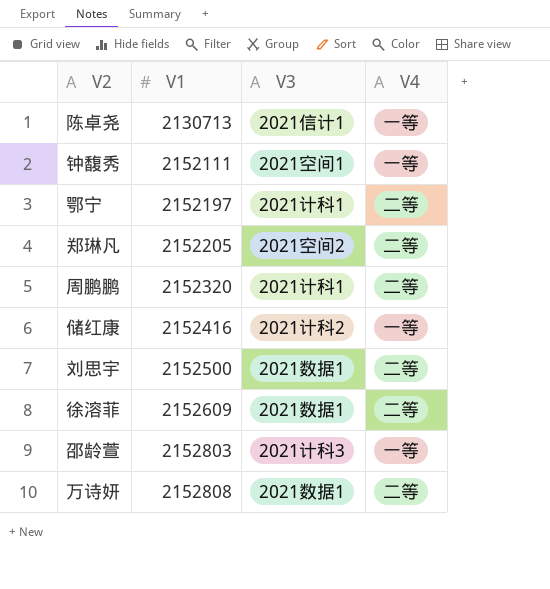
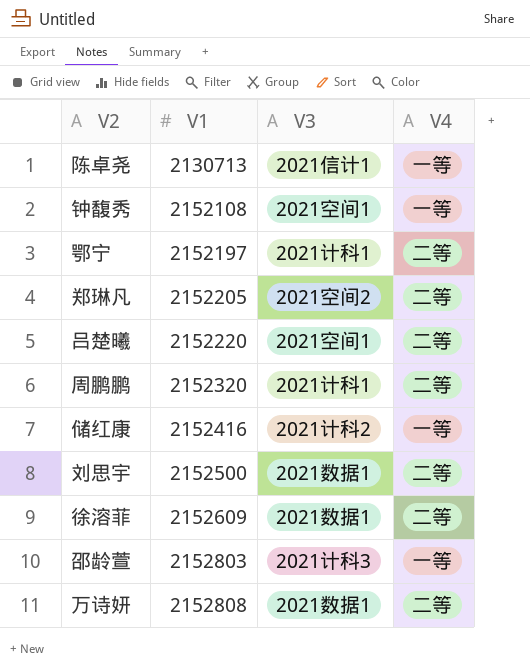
钟馥秀 | V1: 2152111 -> 2152108
row 吕楚曦: none -> 2152220 | 2021空间1 | 二等

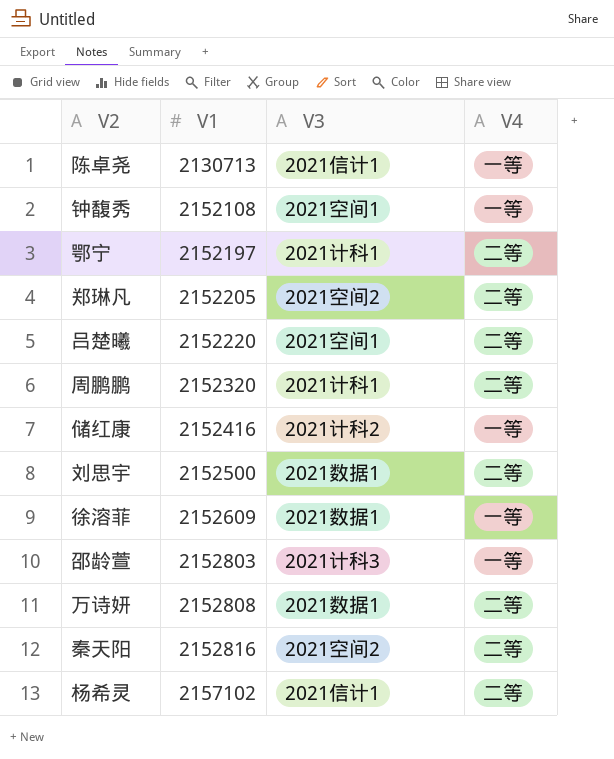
徐溶菲 | V4: 二等 -> 一等
row 秦天阳: none -> 2152816 | 2021空间2 | 二等
row 杨希灵: none -> 2157102 | 2021信计1 | 二等

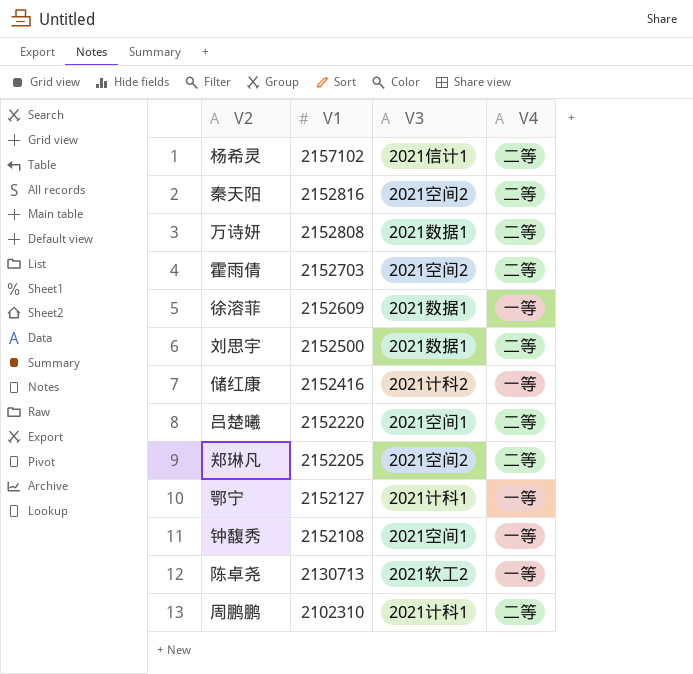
row order: V1 ascending -> V1 descending
row 邵龄萱: 2152803 | 2021计科3 | 一等 -> none
row 霍雨倩: none -> 2152703 | 2021空间2 | 二等
鄂宁 | V1: 2152197 -> 2152127
鄂宁 | V4: 二等 -> 一等
陈卓尧 | V3: 2021信计1 -> 2021软工2
周鹏鹏 | V1: 2152320 -> 2102310

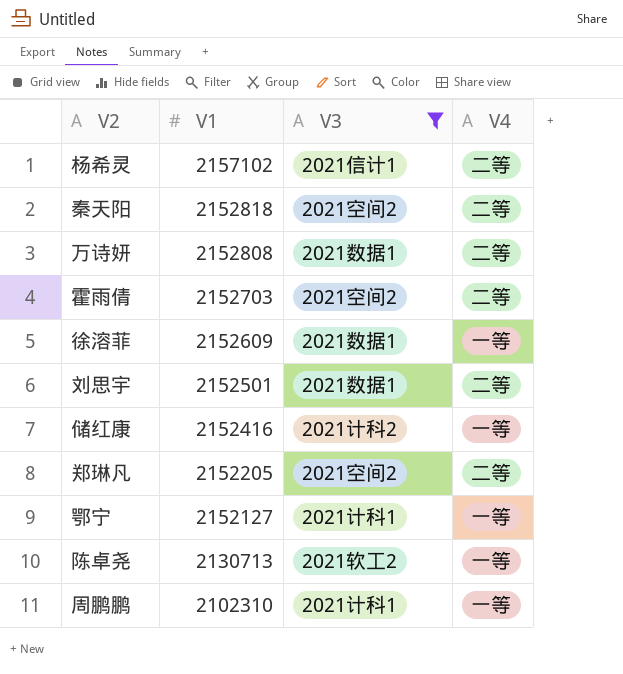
filter: none -> V3 != 2021空间1
秦天阳 | V1: 2152816 -> 2152818
刘思宇 | V1: 2152500 -> 2152501
周鹏鹏 | V4: 二等 -> 一等

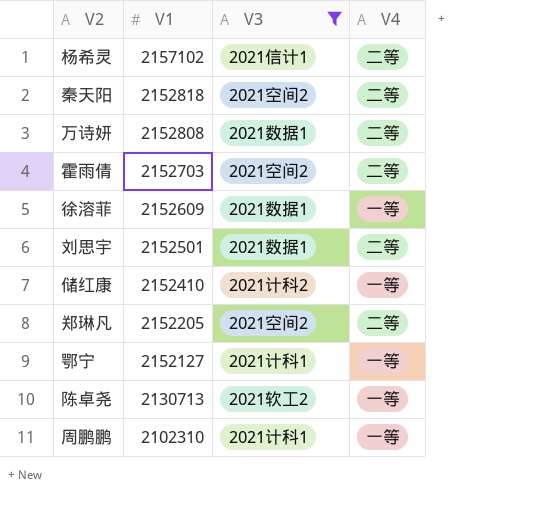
储红康 | V1: 2152416 -> 2152410

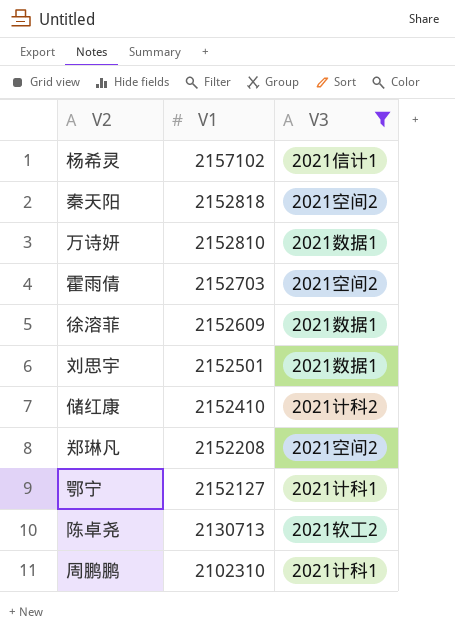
column V4 | position: 4 -> none
万诗妍 | V1: 2152808 -> 2152810
郑琳凡 | V1: 2152205 -> 2152208

